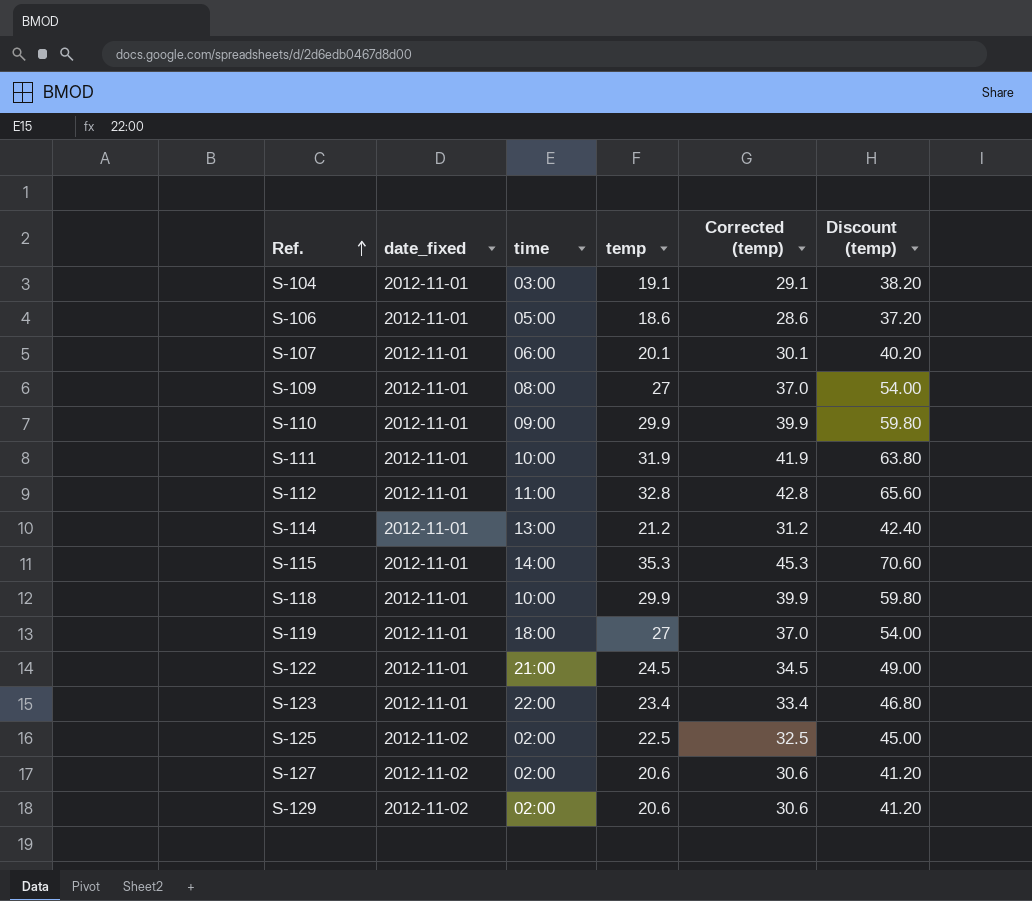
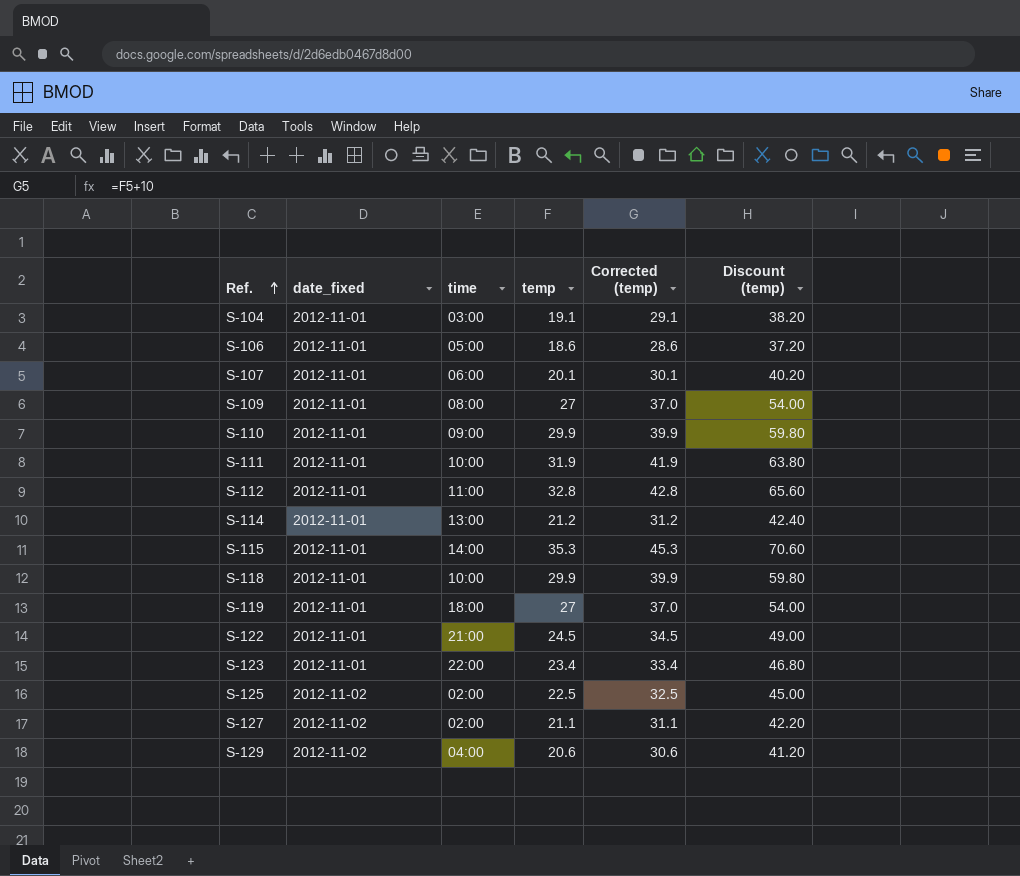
S-127 | temp: 20.6 -> 21.1
S-127 | Corrected (temp): 30.6 -> 31.1
S-127 | Discount (temp): 41.20 -> 42.20
S-129 | time: 02:00 -> 04:00

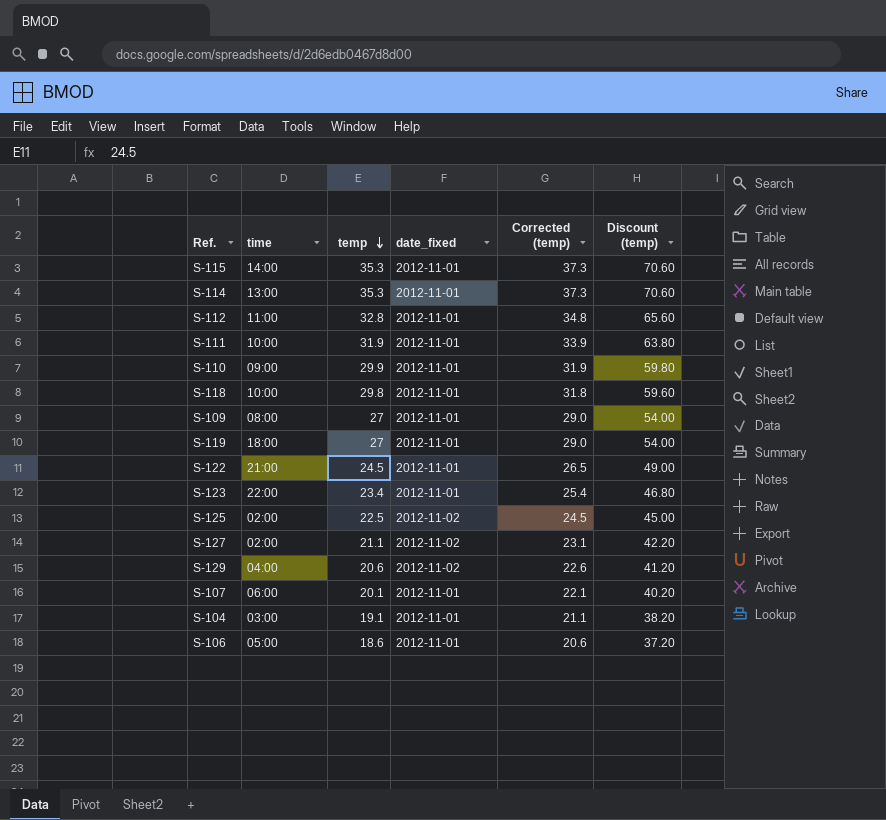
row order: Ref. ascending -> temp descending
column date_fixed | position: 2 -> 4
column Corrected (temp) | formula: [temp] + 10 -> [temp] + 2
S-114 | temp: 21.2 -> 35.3
S-114 | Discount (temp): 42.40 -> 70.60
S-118 | temp: 29.9 -> 29.8
S-118 | Discount (temp): 59.80 -> 59.60

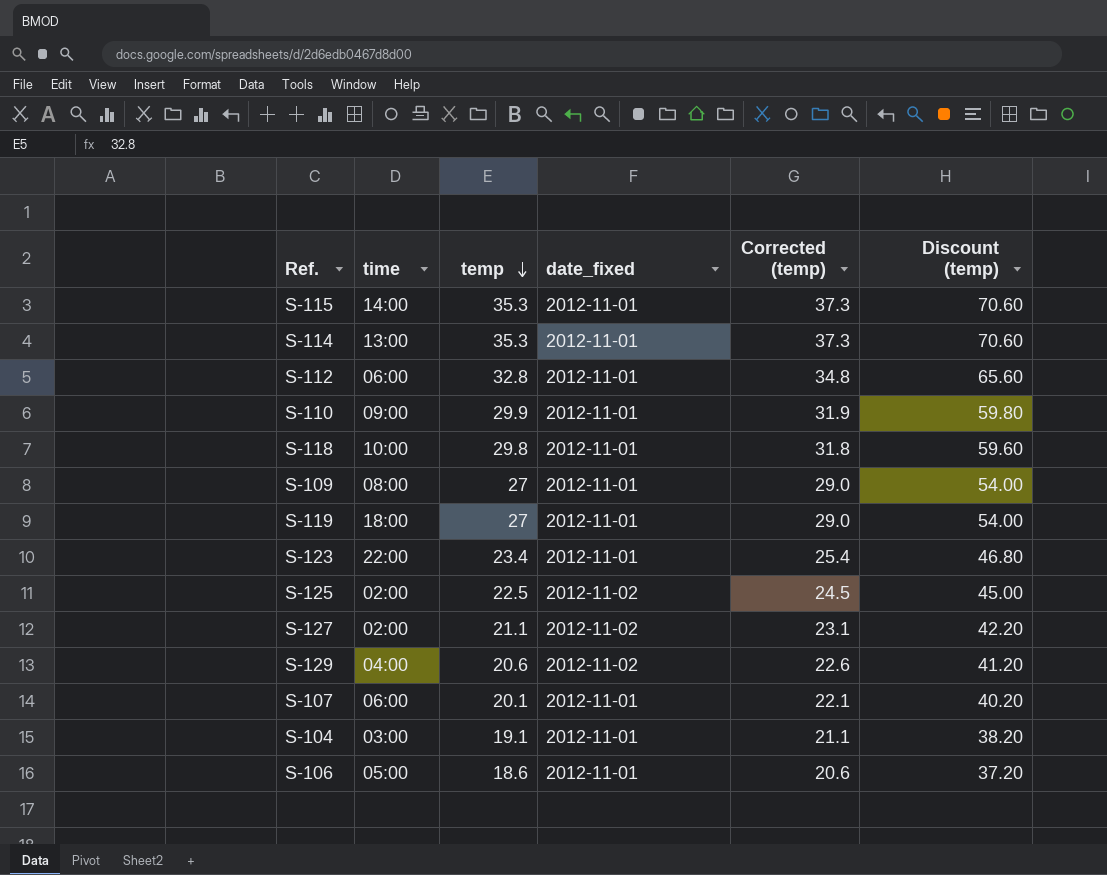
row S-111: 10:00 | 31.9 | 2012-11-01 | 33.9 | 63.80 -> none
row S-122: 21:00 | 24.5 | 2012-11-01 | 26.5 | 49.00 -> none
S-112 | time: 11:00 -> 06:00

